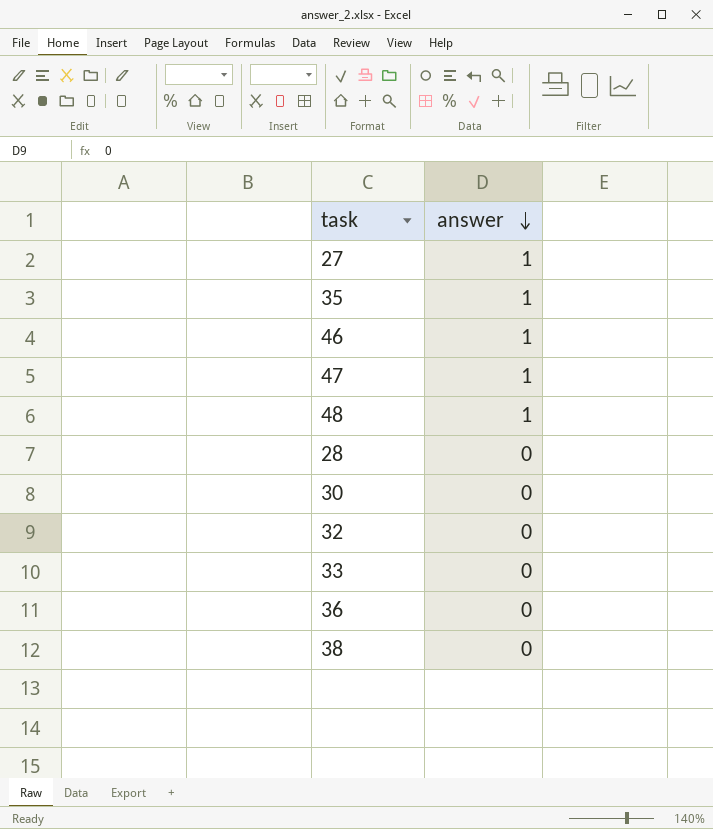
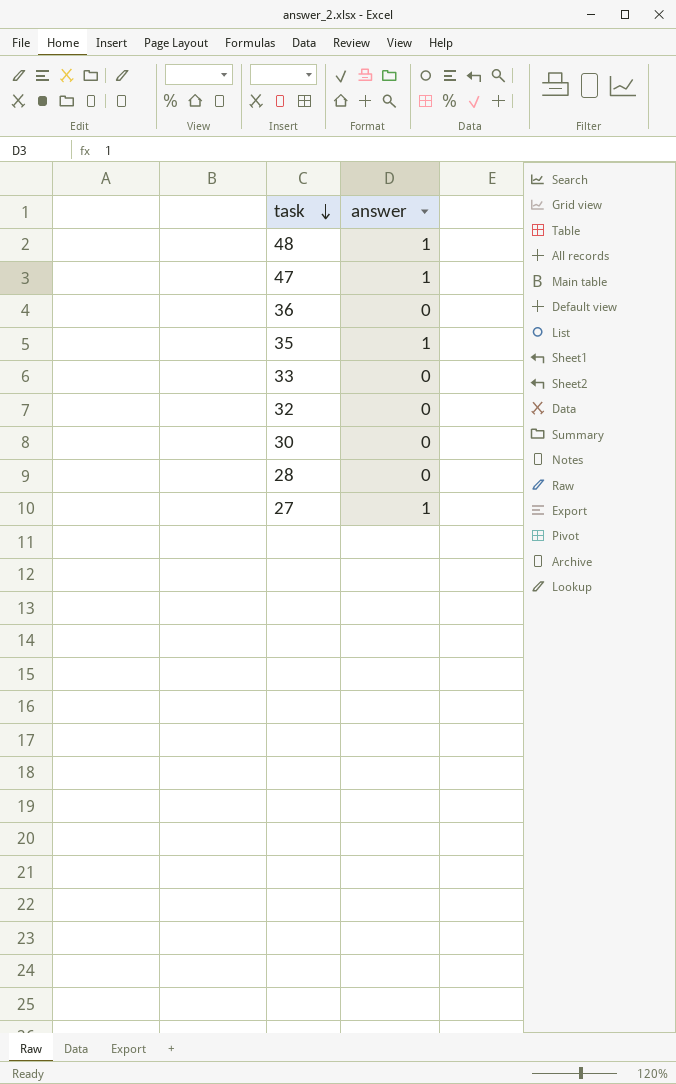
row order: answer descending -> task descending
row 46: 1 -> none
row 38: 0 -> none

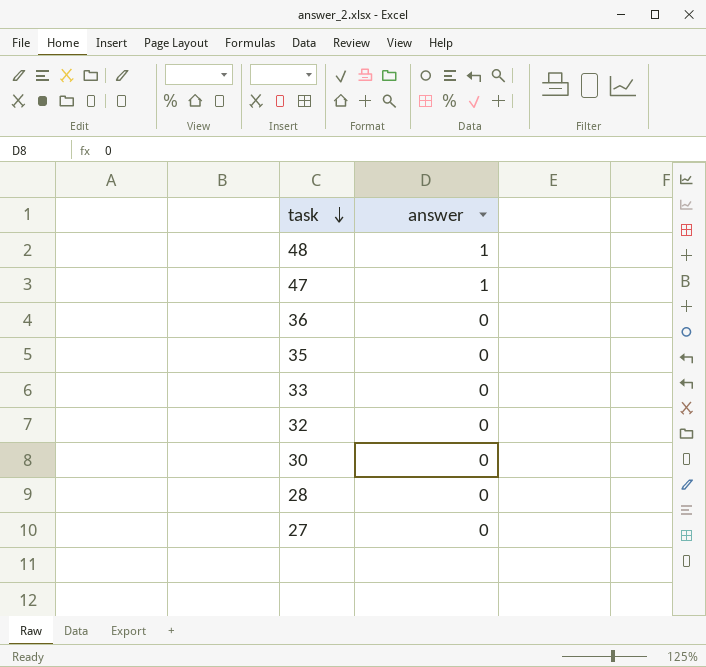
35 | answer: 1 -> 0
27 | answer: 1 -> 0

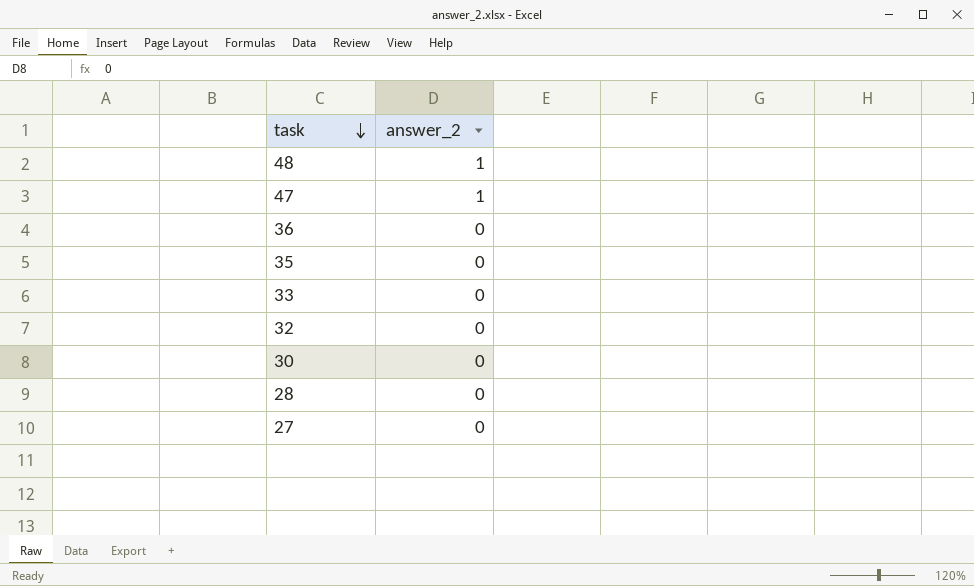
column name: answer -> answer_2

